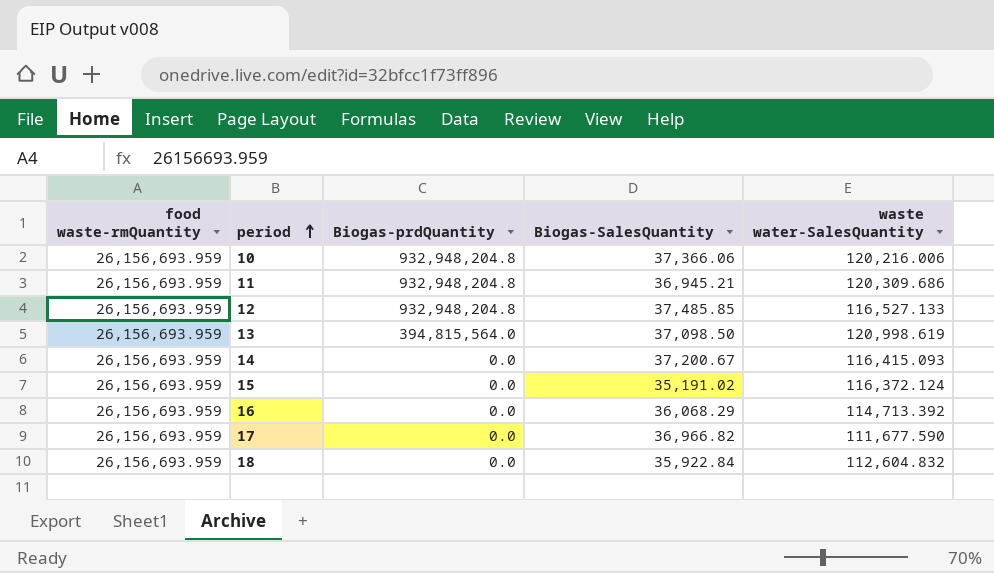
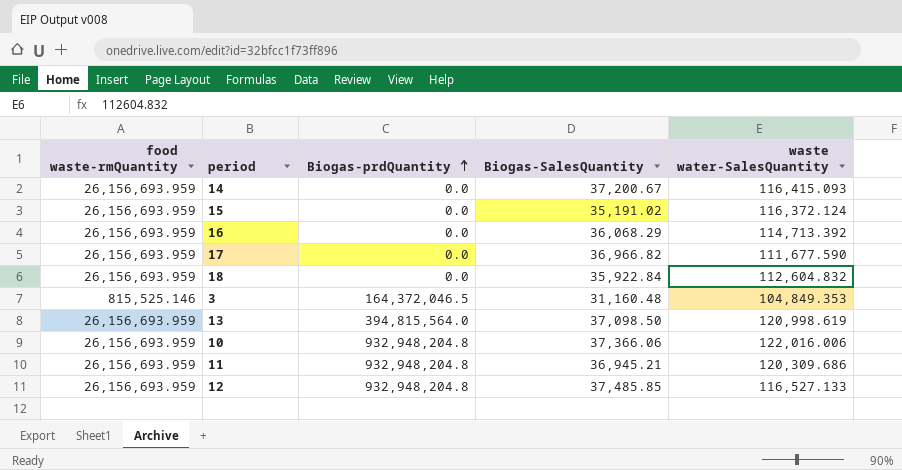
row order: period ascending -> Biogas-prdQuantity ascending
row 3: none -> 815,525.146 | 164,372,046.5 | 31,160.48 | 104,849.353
10 | waste water-SalesQuantity: 120,216.006 -> 122,016.006

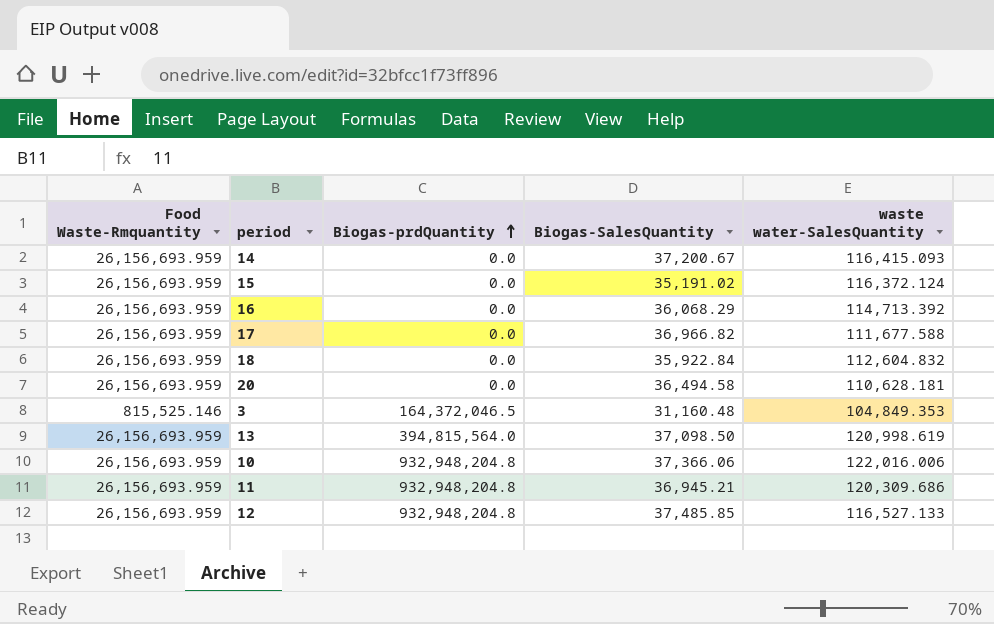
column name: food waste-rmQuantity -> Food Waste-Rmquantity
17 | waste water-SalesQuantity: 111,677.590 -> 111,677.588
row 20: none -> 26,156,693.959 | 0.0 | 36,494.58 | 110,628.181

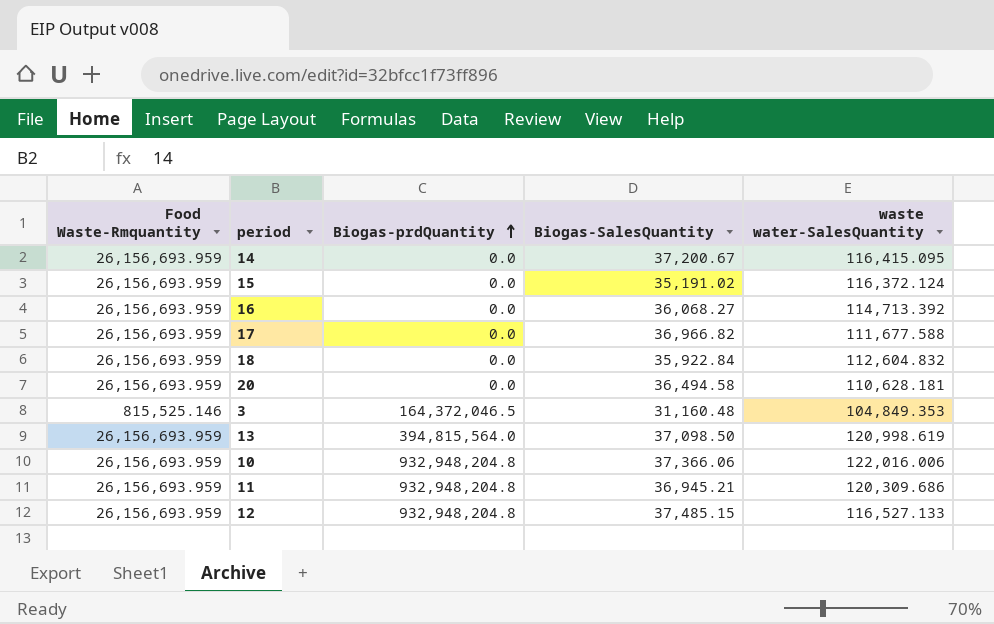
14 | waste water-SalesQuantity: 116,415.093 -> 116,415.095
16 | Biogas-SalesQuantity: 36,068.29 -> 36,068.27
12 | Biogas-SalesQuantity: 37,485.85 -> 37,485.15

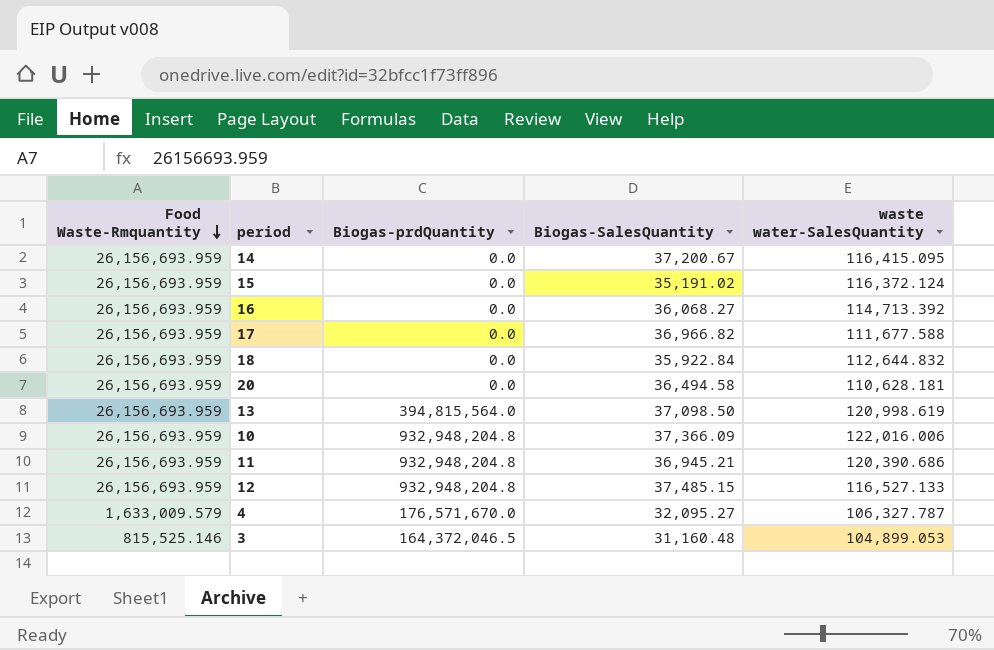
row order: Biogas-prdQuantity ascending -> Food Waste-Rmquantity descending
18 | waste water-SalesQuantity: 112,604.832 -> 112,644.832
10 | Biogas-SalesQuantity: 37,366.06 -> 37,366.09
11 | waste water-SalesQuantity: 120,309.686 -> 120,390.686
row 4: none -> 1,633,009.579 | 176,571,670.0 | 32,095.27 | 106,327.787
3 | waste water-SalesQuantity: 104,849.353 -> 104,899.053

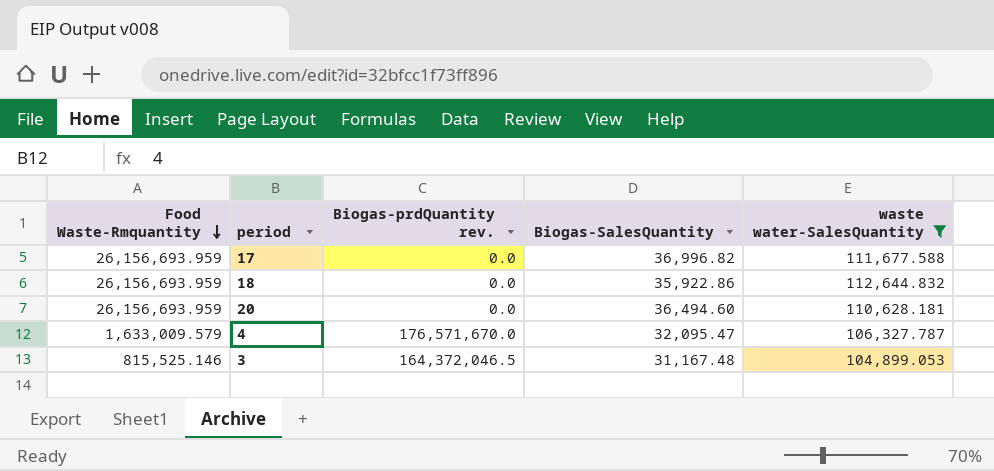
filter: none -> waste water-SalesQuantity <= 112,644.832
column name: Biogas-prdQuantity -> Biogas-prdQuantity rev.
17 | Biogas-SalesQuantity: 36,966.82 -> 36,996.82
18 | Biogas-SalesQuantity: 35,922.84 -> 35,922.86
20 | Biogas-SalesQuantity: 36,494.58 -> 36,494.60
4 | Biogas-SalesQuantity: 32,095.27 -> 32,095.47
3 | Biogas-SalesQuantity: 31,160.48 -> 31,167.48

